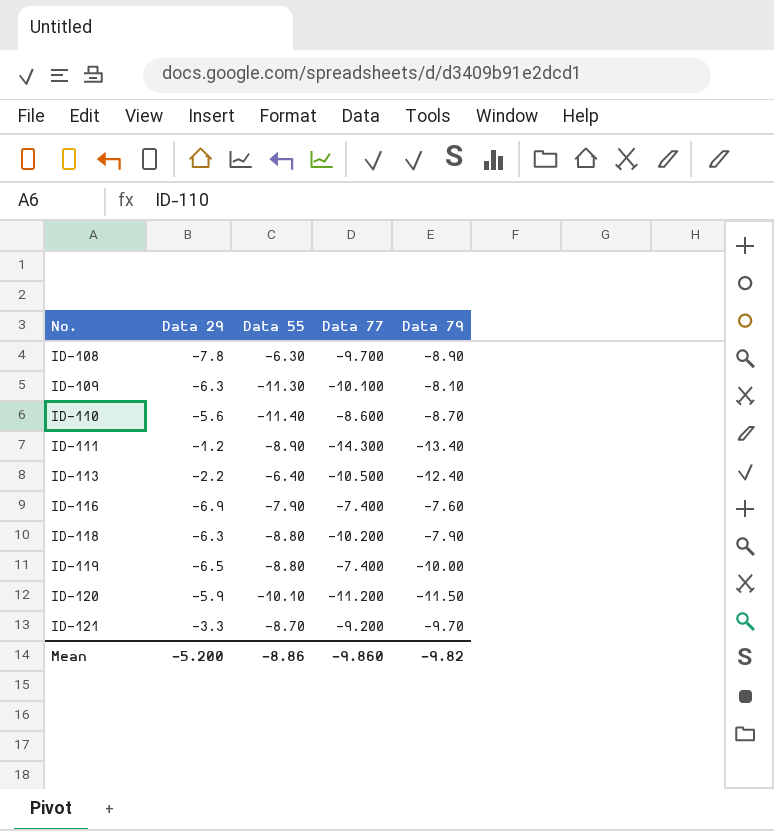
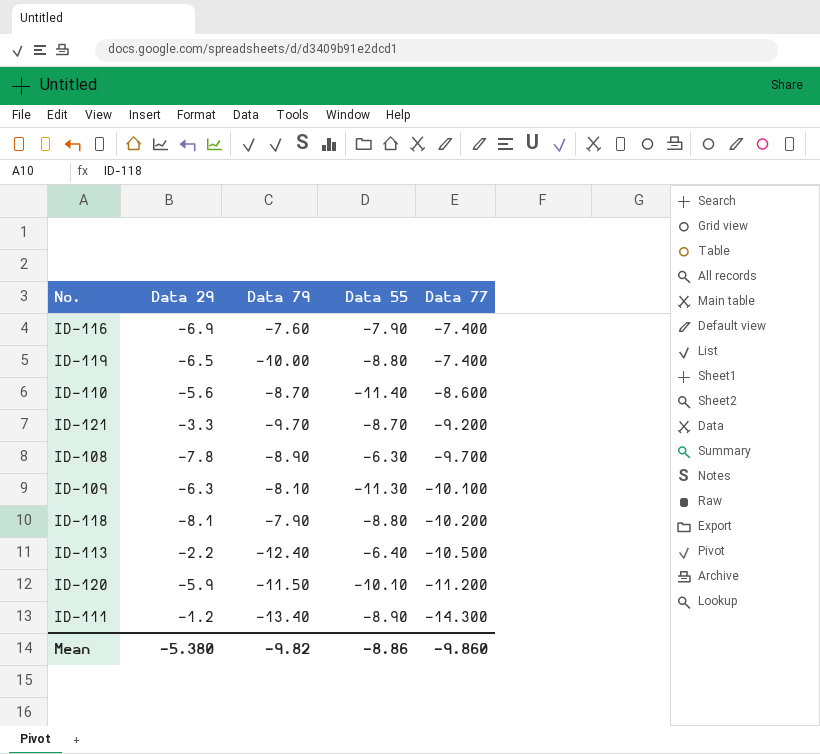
row order: No. ascending -> Data 77 descending
column Data 79 | position: 5 -> 3
ID-118 | Data 29: -6.3 -> -8.1
Mean | Data 29: -5.200 -> -5.380

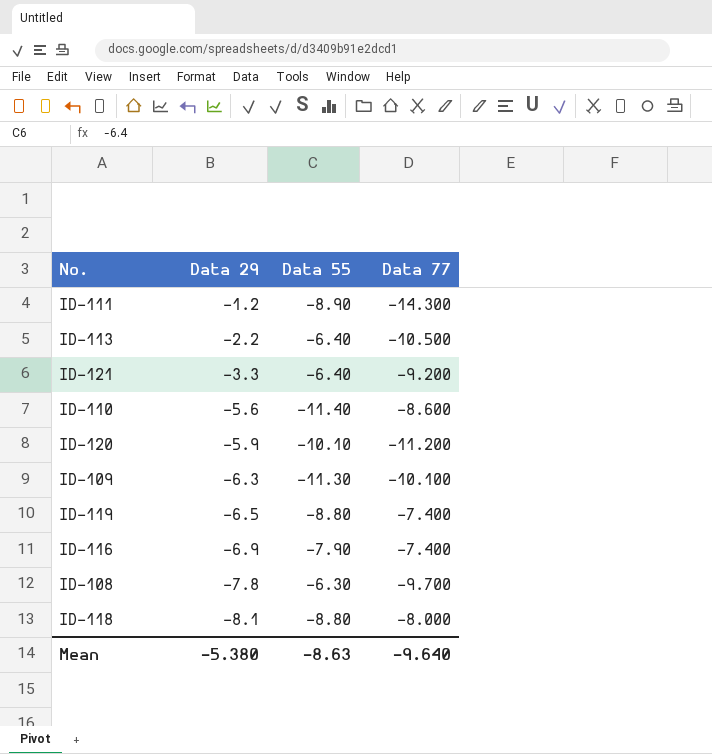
row order: Data 77 descending -> Data 29 descending
column Data 79 | position: 3 -> none
ID-121 | Data 55: -8.70 -> -6.40
ID-118 | Data 77: -10.200 -> -8.000
Mean | Data 55: -8.86 -> -8.63
Mean | Data 77: -9.860 -> -9.640

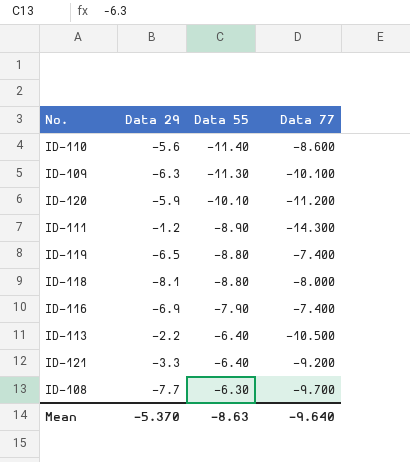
row order: Data 29 descending -> Data 55 ascending
ID-108 | Data 29: -7.8 -> -7.7
Mean | Data 29: -5.380 -> -5.370

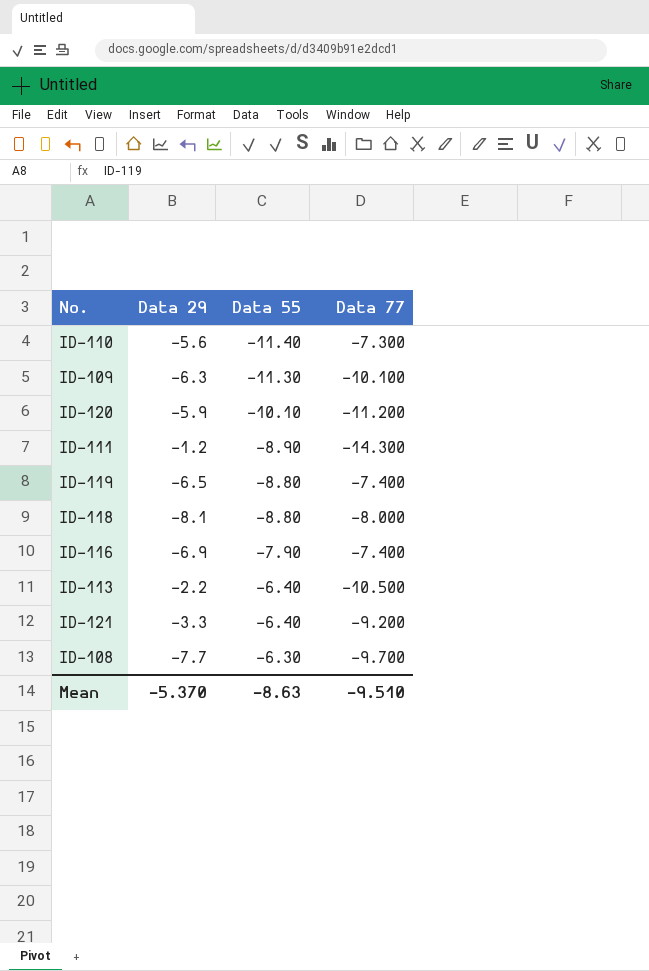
ID-110 | Data 77: -8.600 -> -7.300
Mean | Data 77: -9.640 -> -9.510

